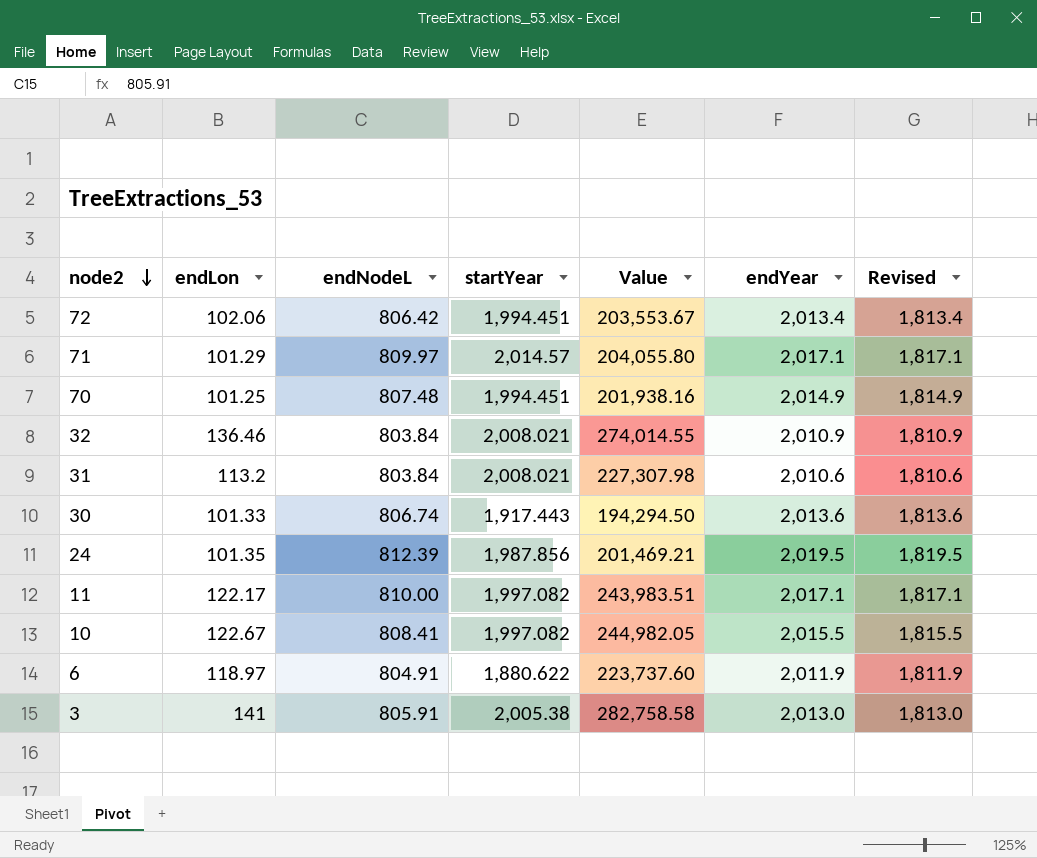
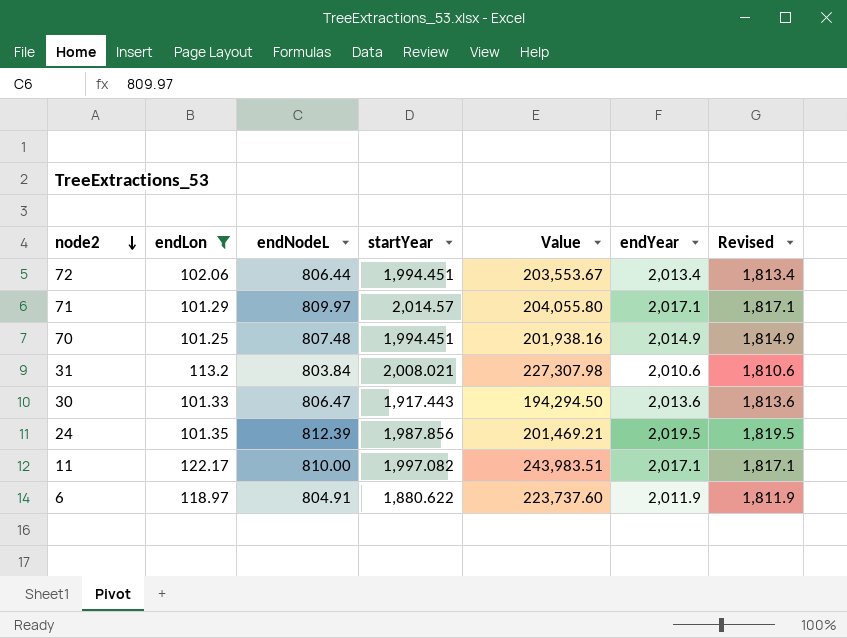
filter: none -> endLon <= 122.17
72 | endNodeL: 806.42 -> 806.44
30 | endNodeL: 806.74 -> 806.47

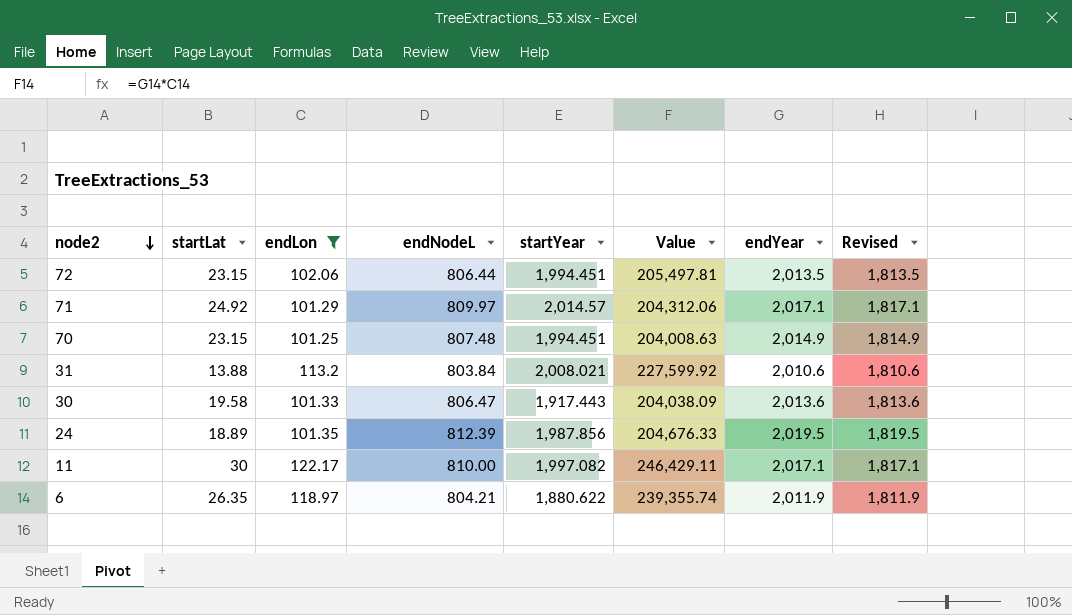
column startLat | position: none -> 2
column Value | formula: [endLon] * [startYear] -> [endLon] * [endYear]
72 | endYear: 2,013.4 -> 2,013.5
72 | Revised: 1,813.4 -> 1,813.5
6 | endNodeL: 804.91 -> 804.21

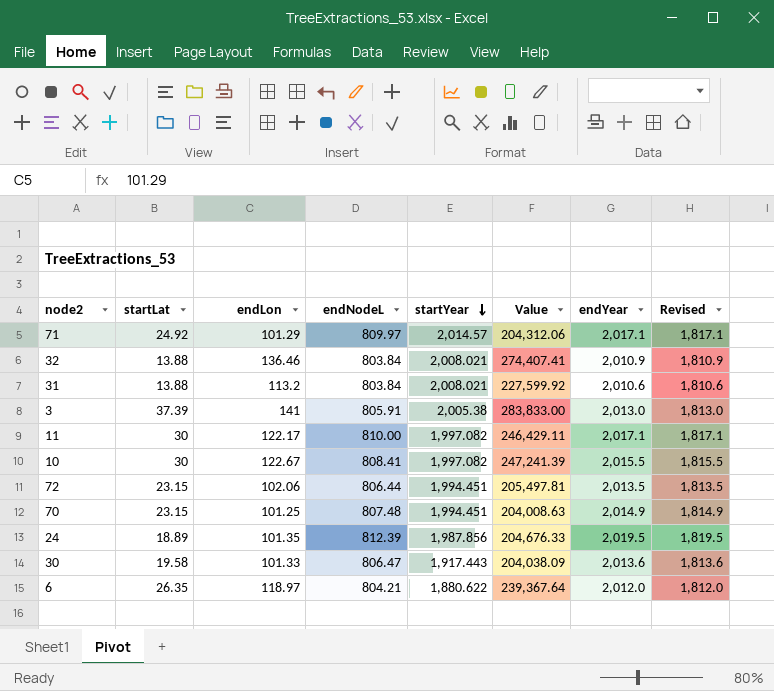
filter: endLon <= 122.17 -> none
row order: node2 descending -> startYear descending
6 | Value: 239,355.74 -> 239,367.64
6 | endYear: 2,011.9 -> 2,012.0
6 | Revised: 1,811.9 -> 1,812.0

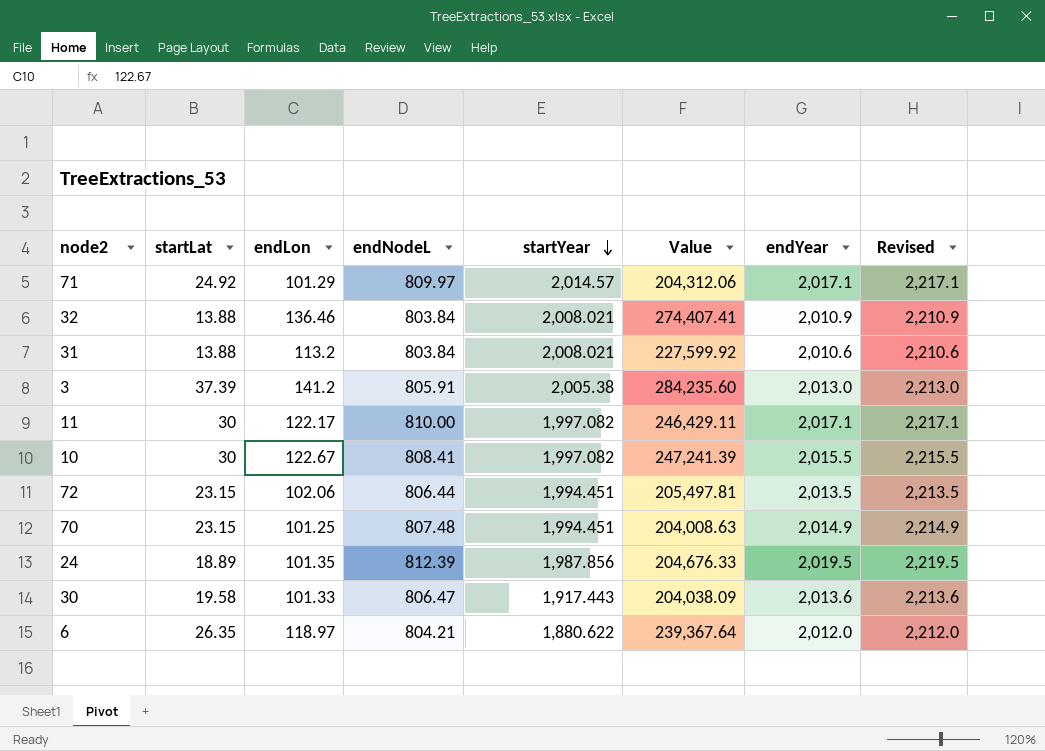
column Revised | formula: [endYear] - 200 -> [endYear] + 200
3 | endLon: 141 -> 141.2
3 | Value: 283,833.00 -> 284,235.60

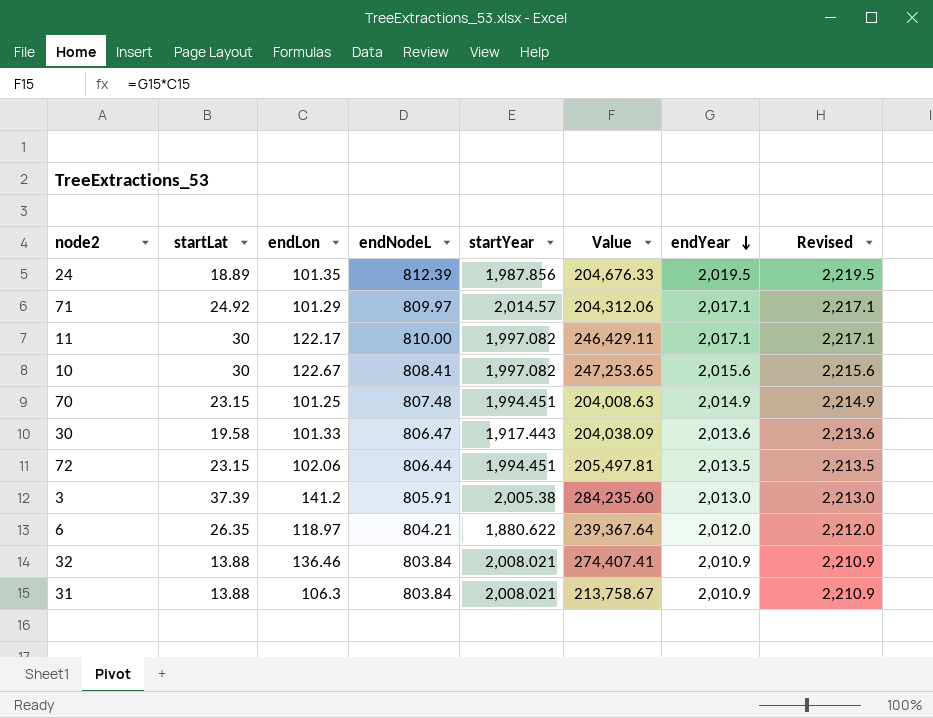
row order: startYear descending -> endYear descending
10 | Value: 247,241.39 -> 247,253.65
10 | endYear: 2,015.5 -> 2,015.6
10 | Revised: 2,215.5 -> 2,215.6
31 | endLon: 113.2 -> 106.3
31 | Value: 227,599.92 -> 213,758.67
31 | endYear: 2,010.6 -> 2,010.9
31 | Revised: 2,210.6 -> 2,210.9

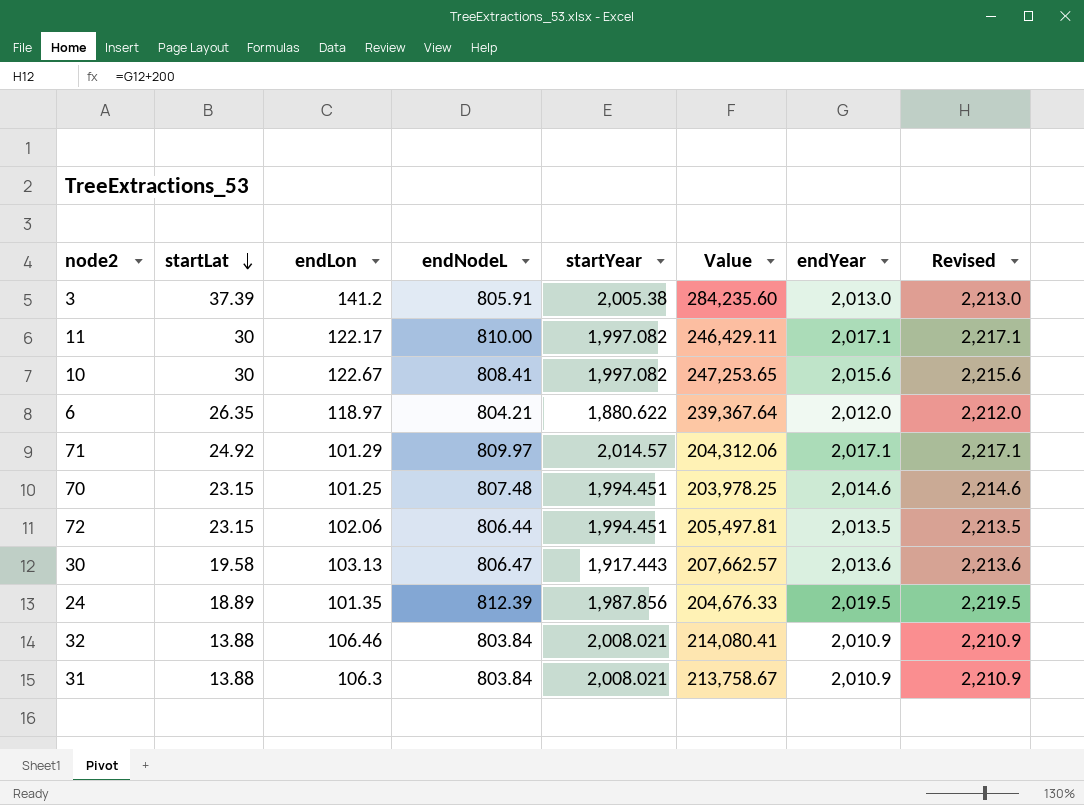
row order: endYear descending -> startLat descending
70 | Value: 204,008.63 -> 203,978.25
70 | endYear: 2,014.9 -> 2,014.6
70 | Revised: 2,214.9 -> 2,214.6
30 | endLon: 101.33 -> 103.13
30 | Value: 204,038.09 -> 207,662.57
32 | endLon: 136.46 -> 106.46
32 | Value: 274,407.41 -> 214,080.41

